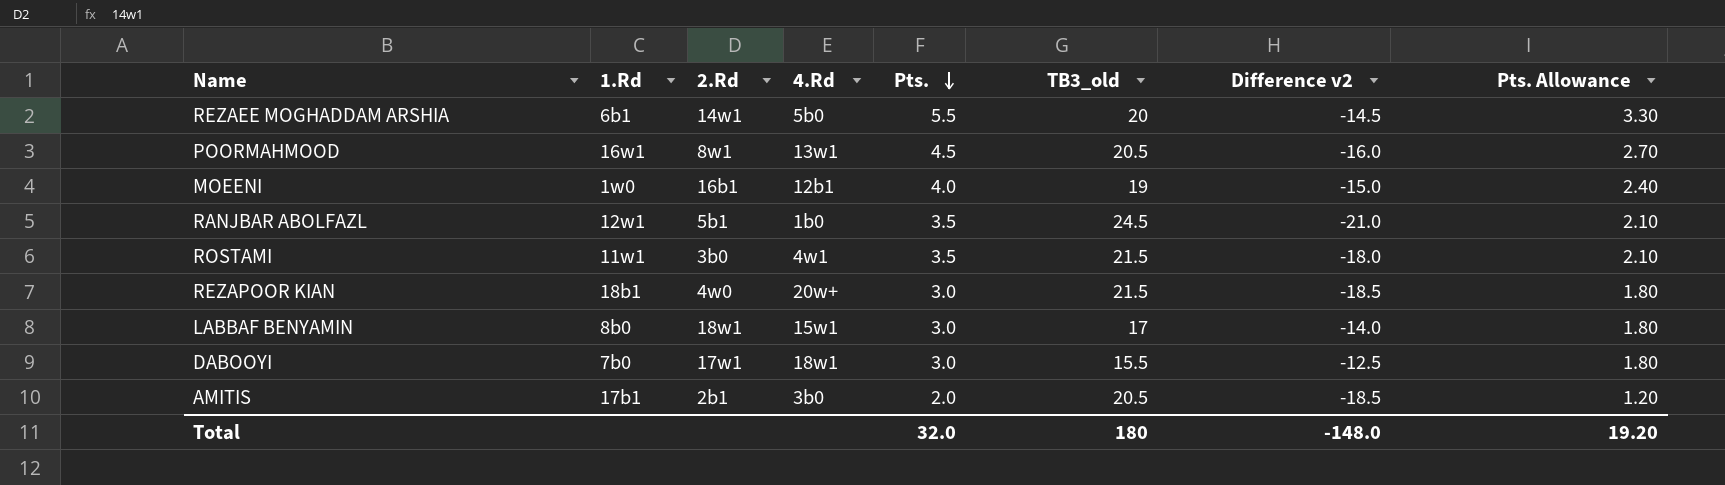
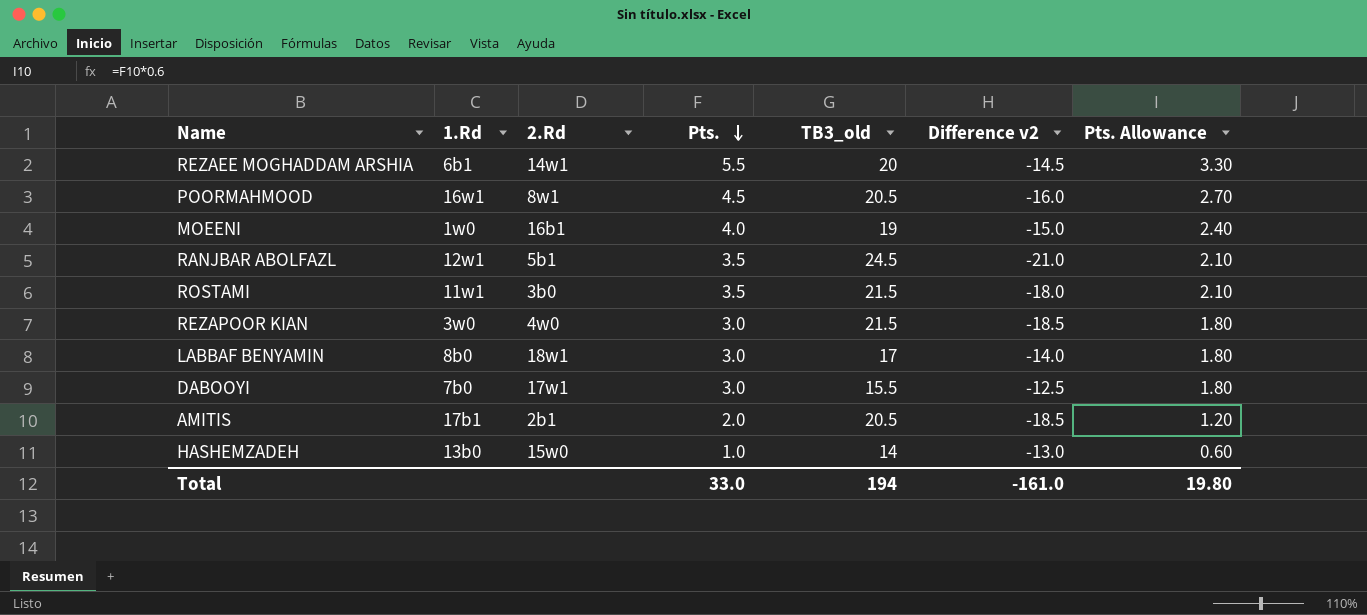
column 4.Rd | position: 4 -> none
REZAPOOR KIAN | 1.Rd: 18b1 -> 3w0
row HASHEMZADEH: none -> 13b0 | 15w0 | 1.0 | 14 | -13.0 | 0.60
Total | Pts.: 32.0 -> 33.0
Total | TB3_old: 180 -> 194
Total | Difference v2: -148.0 -> -161.0
Total | Pts. Allowance: 19.20 -> 19.80

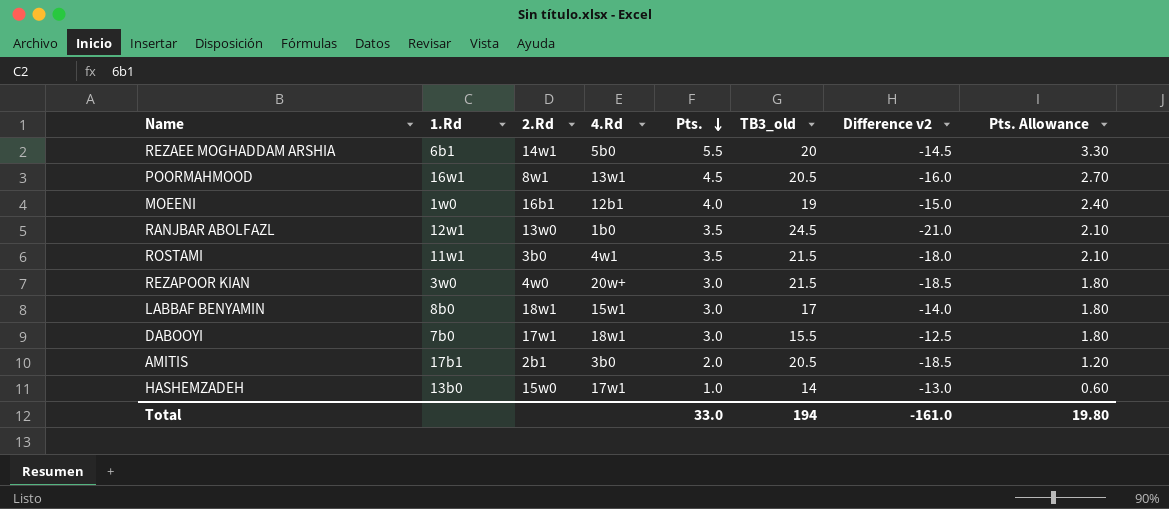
column 4.Rd | position: none -> 4
RANJBAR ABOLFAZL | 2.Rd: 5b1 -> 13w0

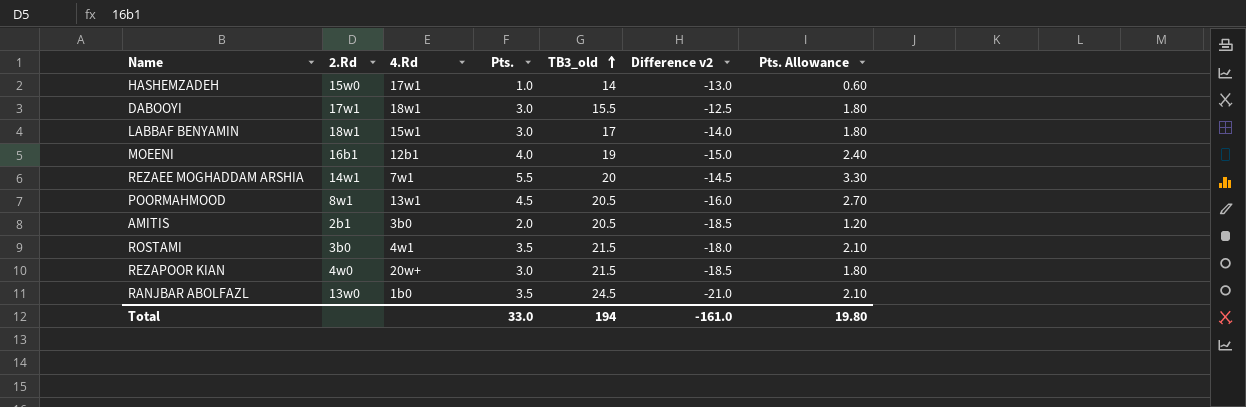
row order: Pts. descending -> TB3_old ascending
column 1.Rd | position: 2 -> none
REZAEE MOGHADDAM ARSHIA | 4.Rd: 5b0 -> 7w1

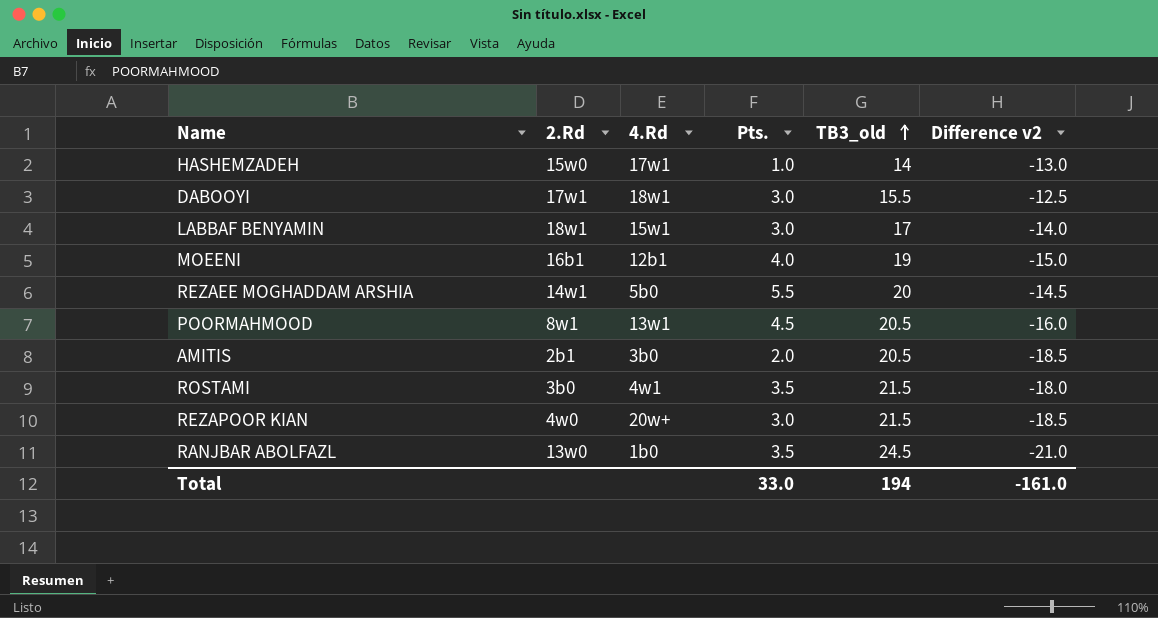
column Pts. Allowance | formula: [Pts.] * 0.6 -> none
REZAEE MOGHADDAM ARSHIA | 4.Rd: 7w1 -> 5b0

